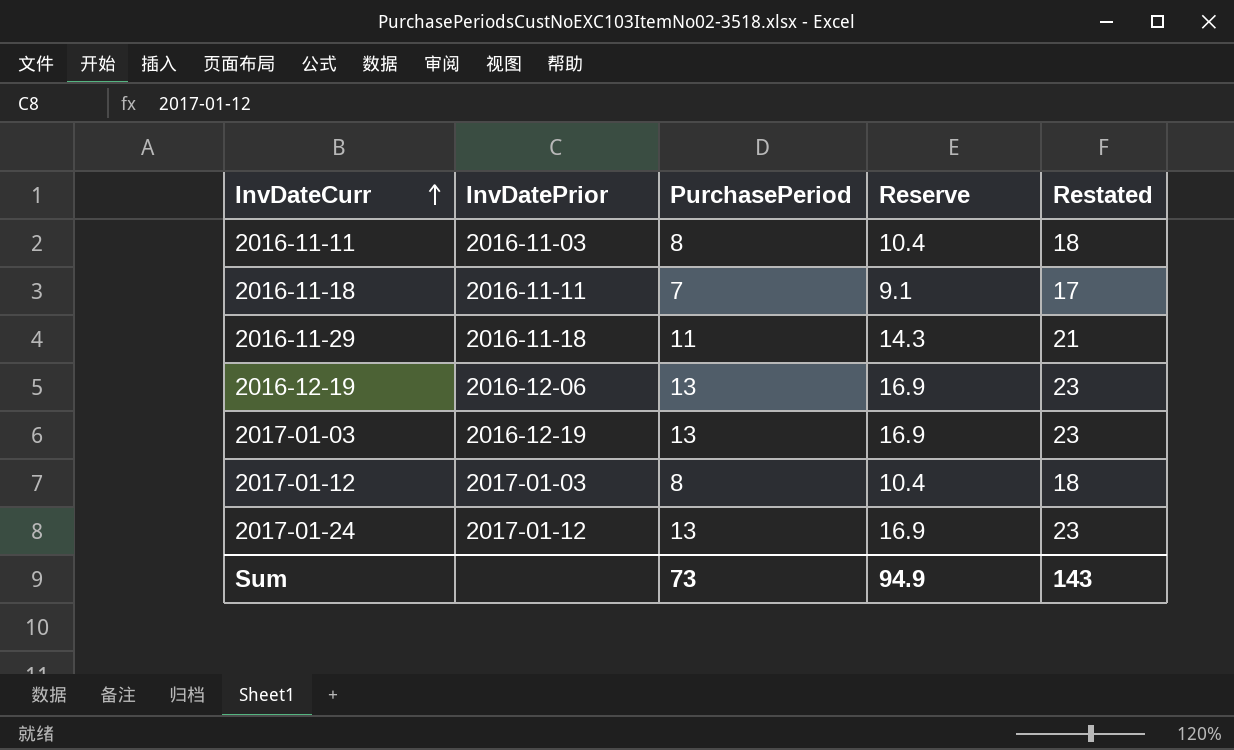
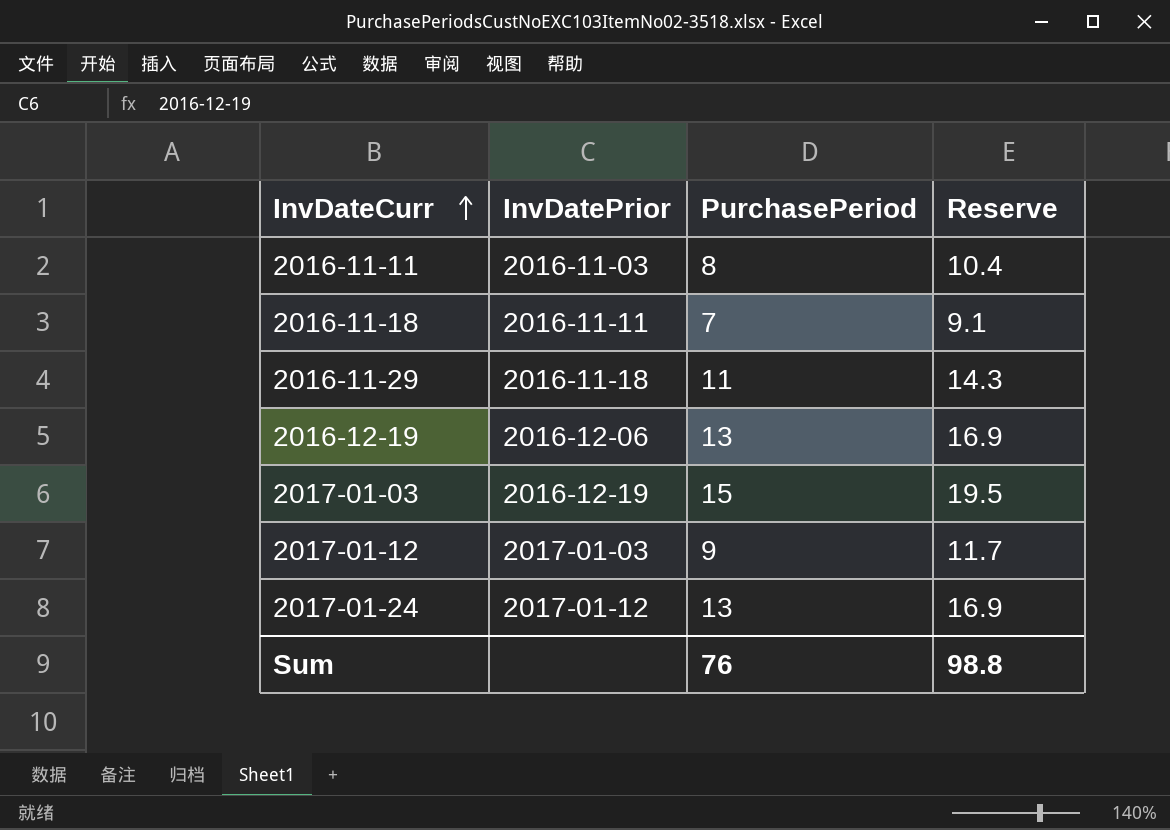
column Restated | formula: [PurchasePeriod] + 10 -> none
2017-01-03 | PurchasePeriod: 13 -> 15
2017-01-03 | Reserve: 16.9 -> 19.5
2017-01-12 | PurchasePeriod: 8 -> 9
2017-01-12 | Reserve: 10.4 -> 11.7
Sum | PurchasePeriod: 73 -> 76
Sum | Reserve: 94.9 -> 98.8

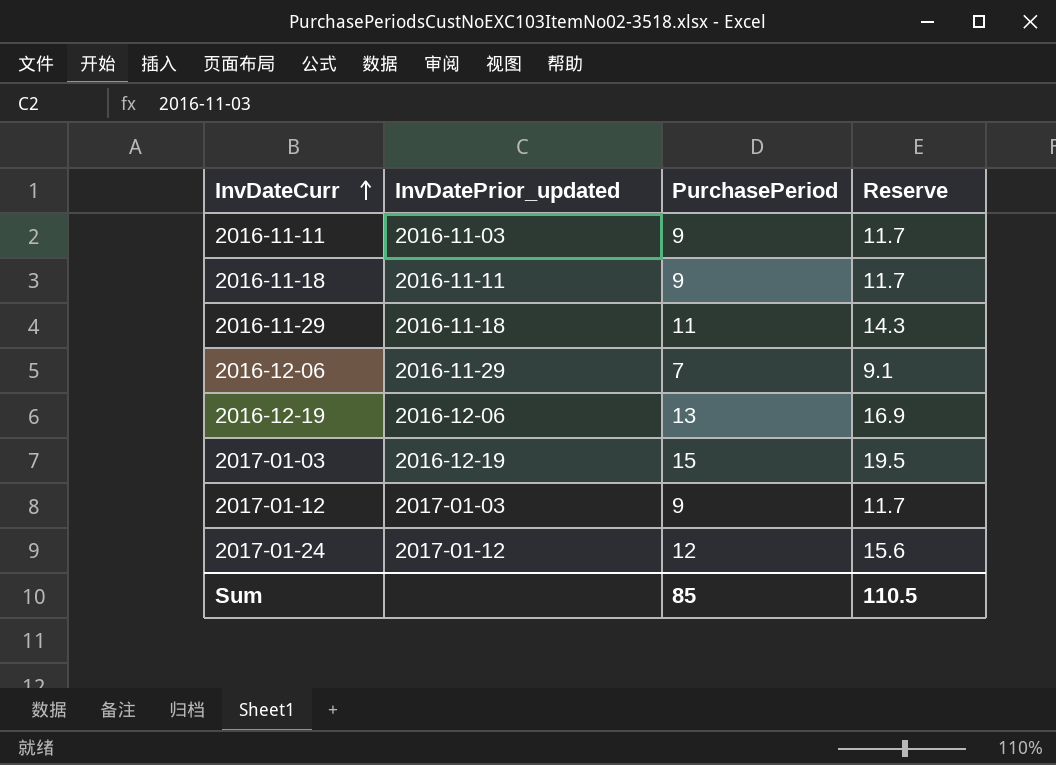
column name: InvDatePrior -> InvDatePrior_updated
2016-11-11 | PurchasePeriod: 8 -> 9
2016-11-11 | Reserve: 10.4 -> 11.7
2016-11-18 | PurchasePeriod: 7 -> 9
2016-11-18 | Reserve: 9.1 -> 11.7
row 2016-12-06: none -> 2016-11-29 | 7 | 9.1
2017-01-24 | PurchasePeriod: 13 -> 12
2017-01-24 | Reserve: 16.9 -> 15.6
Sum | PurchasePeriod: 76 -> 85
Sum | Reserve: 98.8 -> 110.5

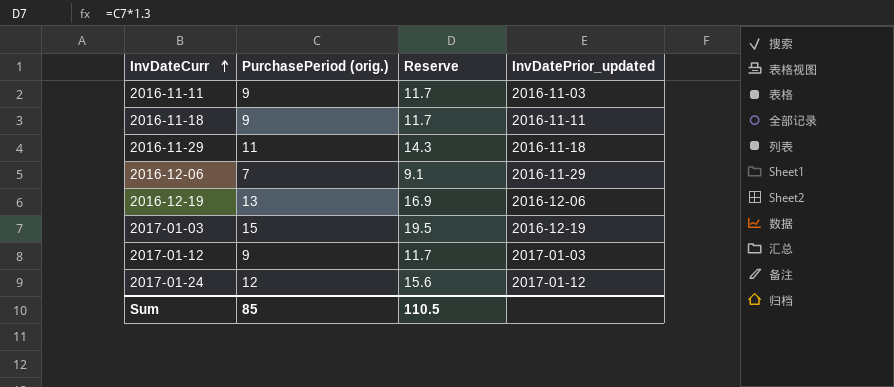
column name: PurchasePeriod -> PurchasePeriod (orig.)
column InvDatePrior_updated | position: 2 -> 4

